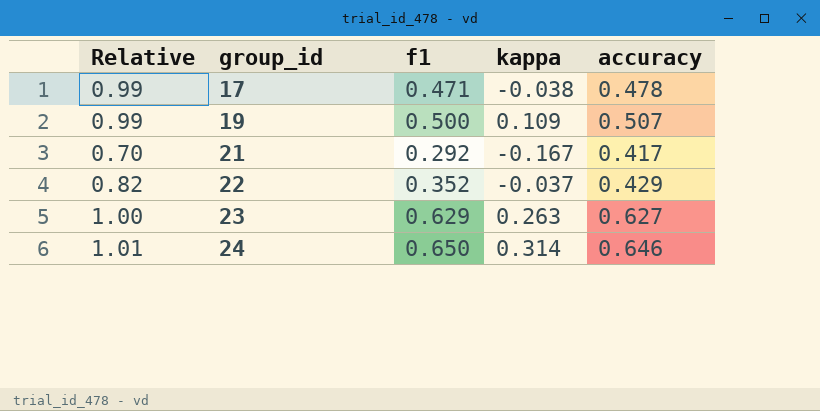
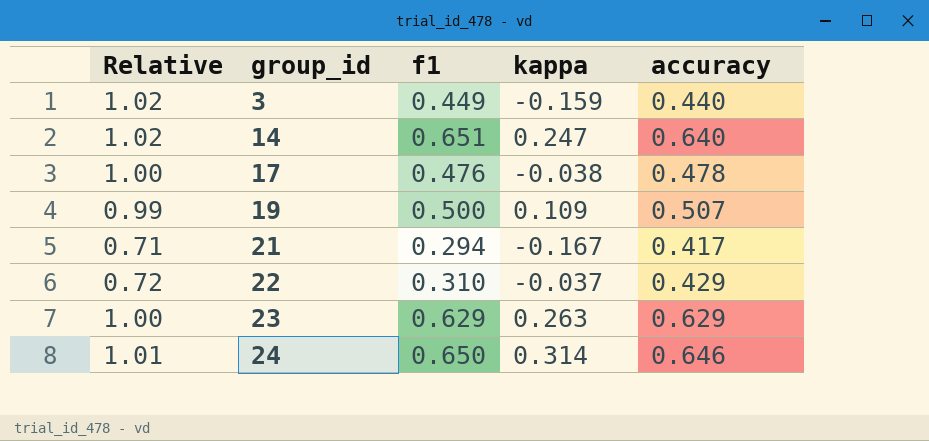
row 3: none -> 1.02 | 0.449 | -0.159 | 0.440
row 14: none -> 1.02 | 0.651 | 0.247 | 0.640
17 | Relative: 0.99 -> 1.00
17 | f1: 0.471 -> 0.476
21 | Relative: 0.70 -> 0.71
21 | f1: 0.292 -> 0.294
22 | Relative: 0.82 -> 0.72
22 | f1: 0.352 -> 0.310
23 | accuracy: 0.627 -> 0.629

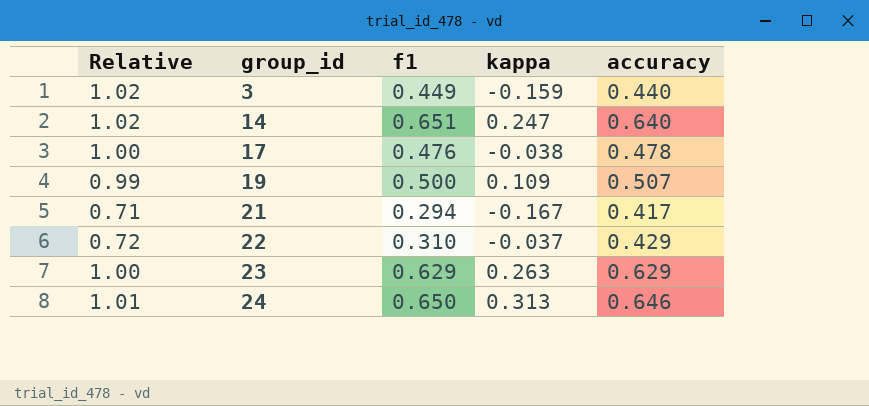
24 | kappa: 0.314 -> 0.313

